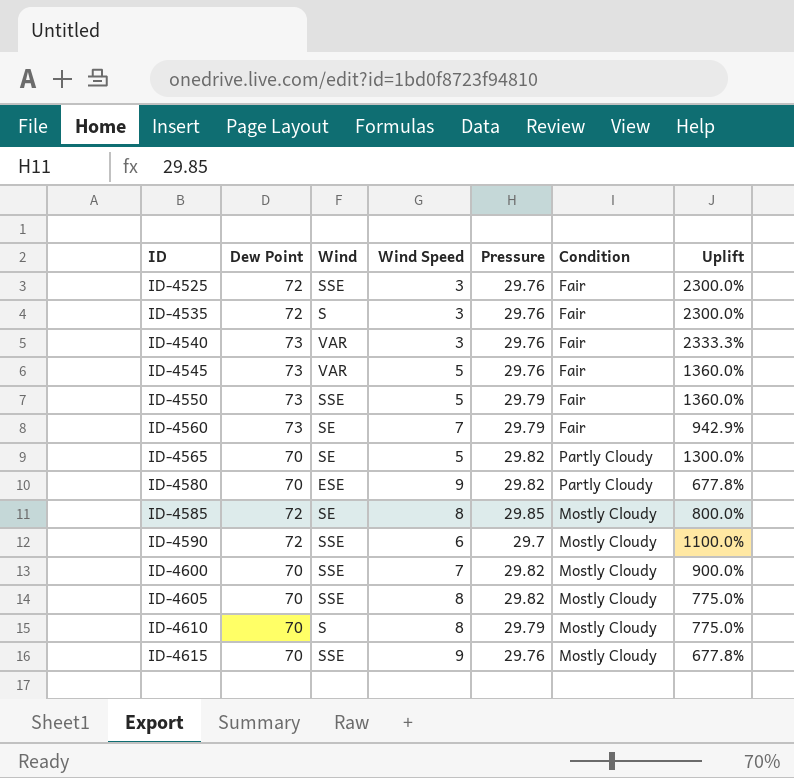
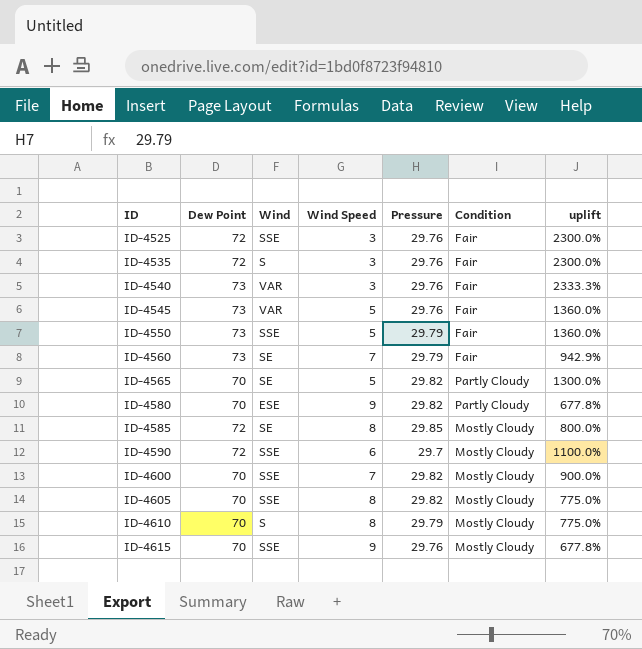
column name: Uplift -> uplift

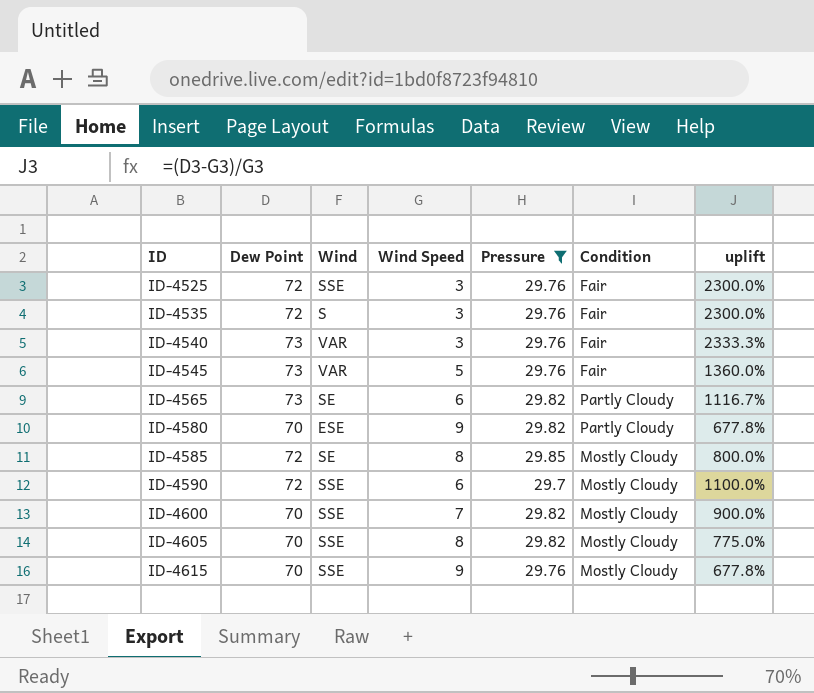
filter: none -> Pressure != 29.79
ID-4565 | Dew Point: 70 -> 73
ID-4565 | Wind Speed: 5 -> 6
ID-4565 | uplift: 1300.0% -> 1116.7%

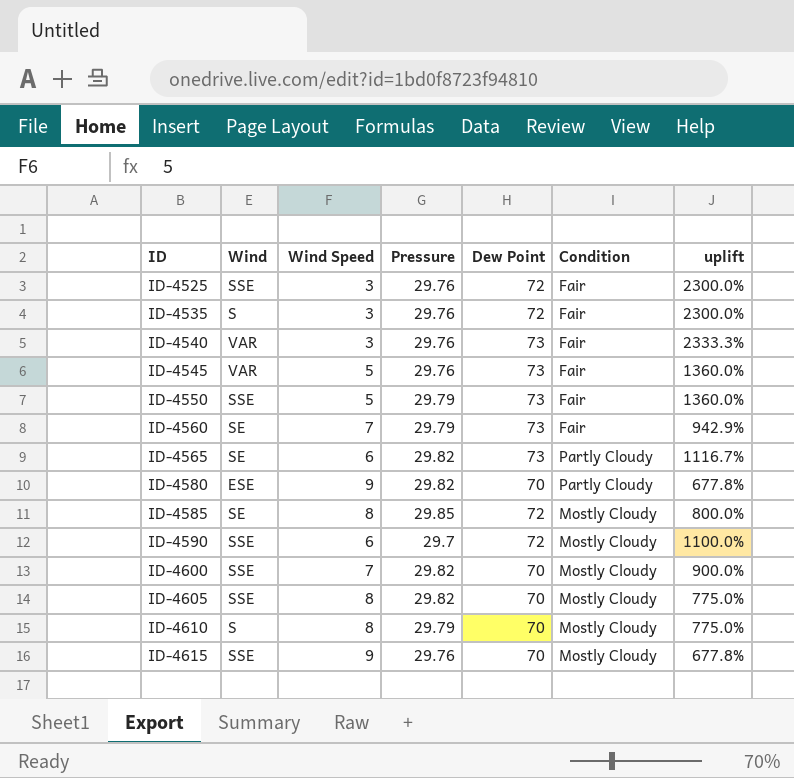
filter: Pressure != 29.79 -> none
column Dew Point | position: 2 -> 5

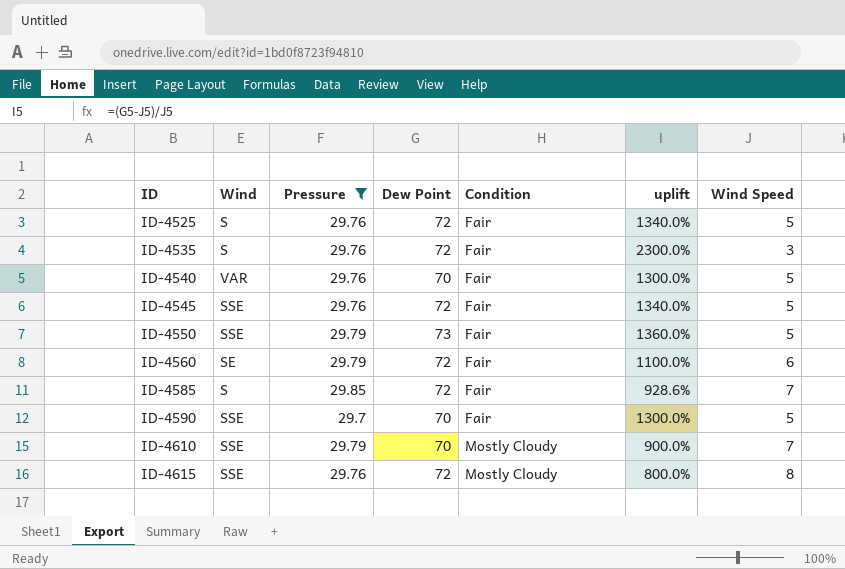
filter: none -> Pressure != 29.82
column Wind Speed | position: 3 -> 7
ID-4525 | Wind: SSE -> S
ID-4525 | uplift: 2300.0% -> 1340.0%
ID-4525 | Wind Speed: 3 -> 5
ID-4540 | Dew Point: 73 -> 70
ID-4540 | uplift: 2333.3% -> 1300.0%
ID-4540 | Wind Speed: 3 -> 5
ID-4545 | Wind: VAR -> SSE
ID-4545 | Dew Point: 73 -> 72
ID-4545 | uplift: 1360.0% -> 1340.0%
ID-4560 | Dew Point: 73 -> 72
ID-4560 | uplift: 942.9% -> 1100.0%
ID-4560 | Wind Speed: 7 -> 6
ID-4585 | Wind: SE -> S
ID-4585 | Condition: Mostly Cloudy -> Fair
ID-4585 | uplift: 800.0% -> 928.6%
ID-4585 | Wind Speed: 8 -> 7
ID-4590 | Dew Point: 72 -> 70
ID-4590 | Condition: Mostly Cloudy -> Fair
ID-4590 | uplift: 1100.0% -> 1300.0%
ID-4590 | Wind Speed: 6 -> 5
ID-4610 | Wind: S -> SSE
ID-4610 | uplift: 775.0% -> 900.0%
ID-4610 | Wind Speed: 8 -> 7
ID-4615 | Dew Point: 70 -> 72
ID-4615 | uplift: 677.8% -> 800.0%
ID-4615 | Wind Speed: 9 -> 8

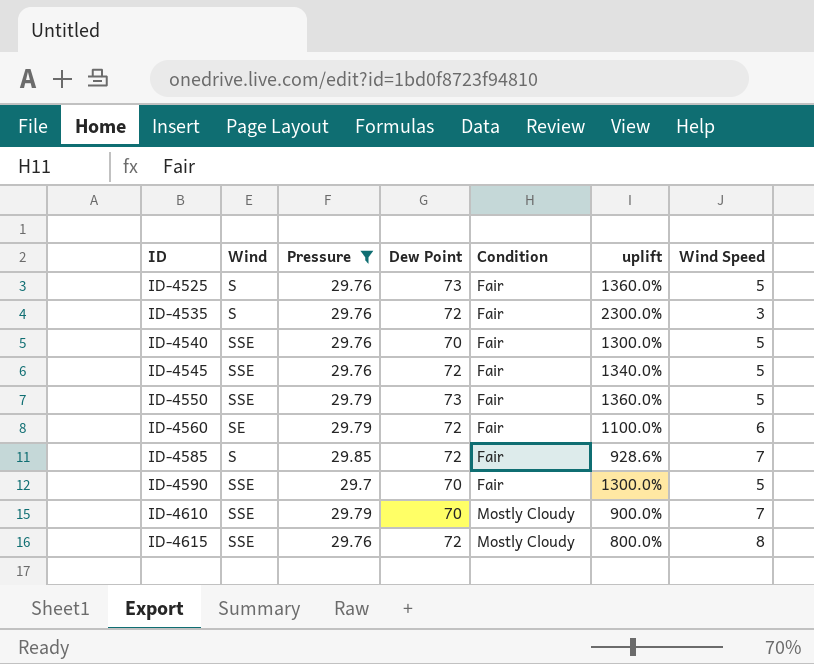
ID-4525 | Dew Point: 72 -> 73
ID-4525 | uplift: 1340.0% -> 1360.0%
ID-4540 | Wind: VAR -> SSE

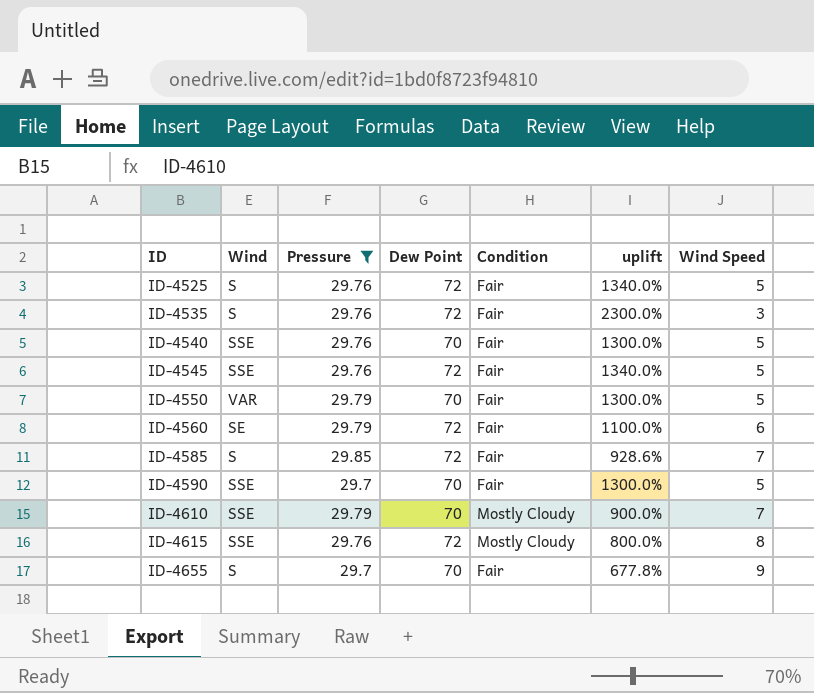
ID-4525 | Dew Point: 73 -> 72
ID-4525 | uplift: 1360.0% -> 1340.0%
ID-4550 | Wind: SSE -> VAR
ID-4550 | Dew Point: 73 -> 70
ID-4550 | uplift: 1360.0% -> 1300.0%
row ID-4655: none -> S | 29.7 | 70 | Fair | 677.8% | 9

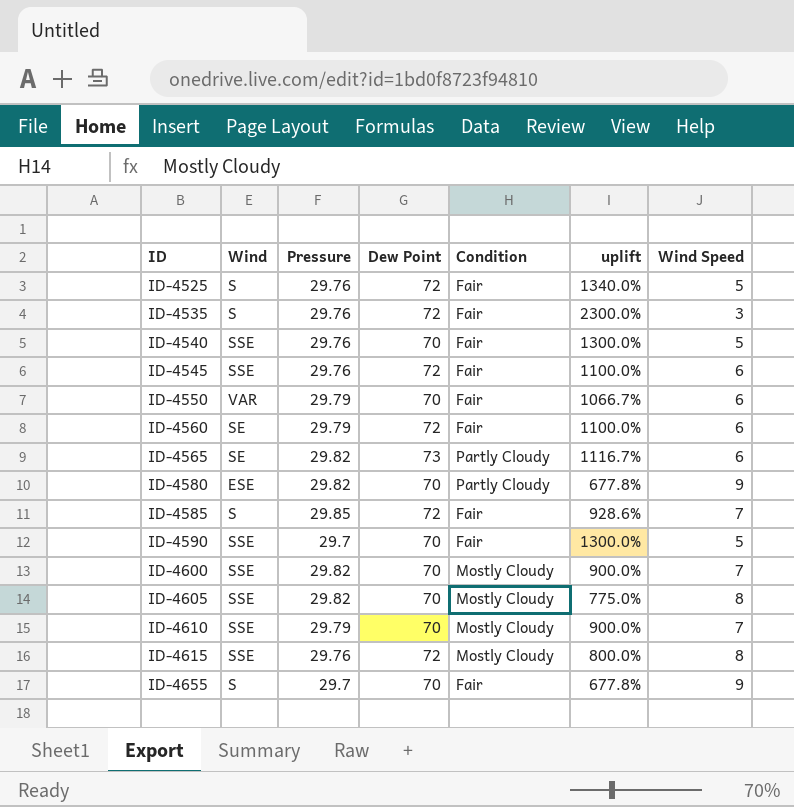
filter: Pressure != 29.82 -> none
ID-4545 | uplift: 1340.0% -> 1100.0%
ID-4545 | Wind Speed: 5 -> 6
ID-4550 | uplift: 1300.0% -> 1066.7%
ID-4550 | Wind Speed: 5 -> 6

